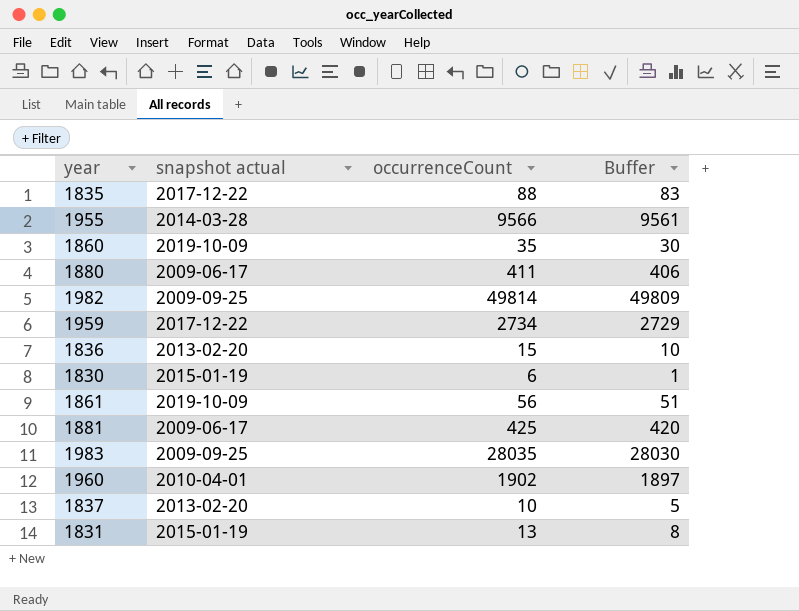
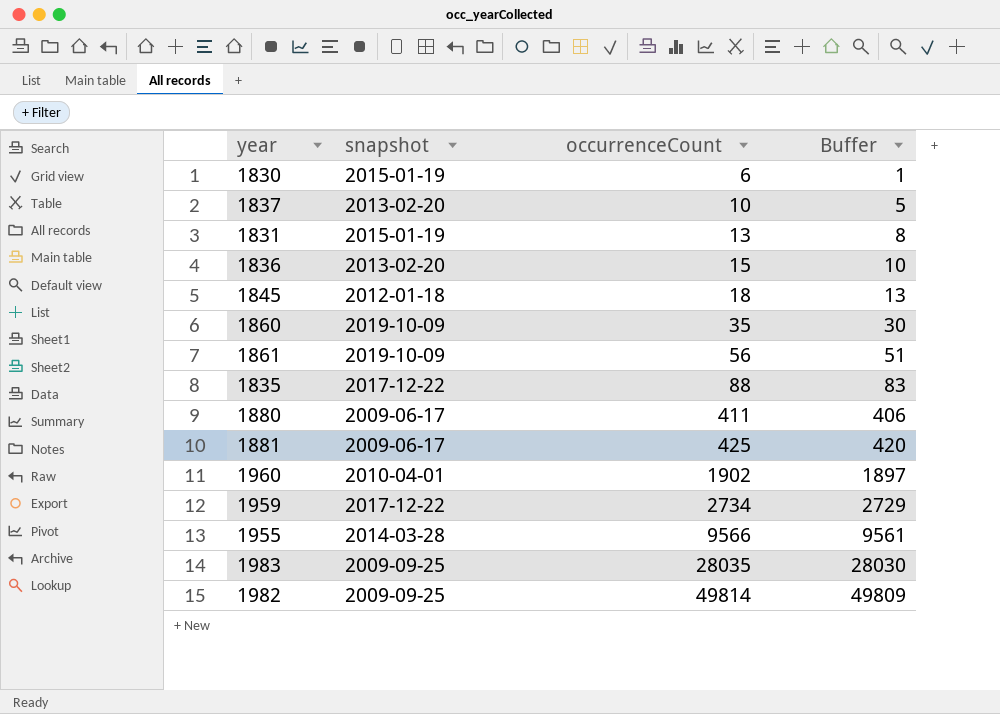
row order: none -> occurrenceCount ascending
column name: snapshot actual -> snapshot
row 1845: none -> 2012-01-18 | 18 | 13

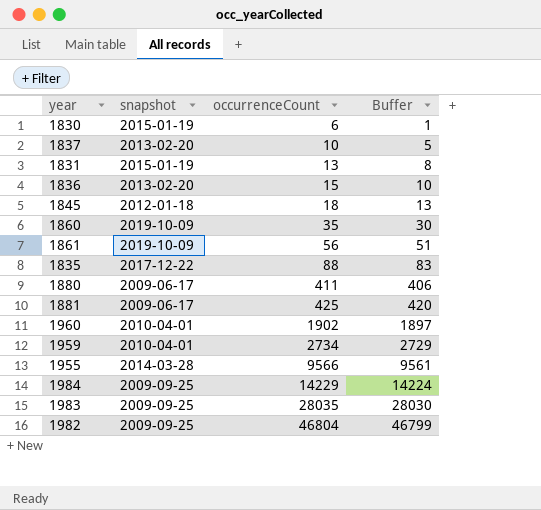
1959 | snapshot: 2017-12-22 -> 2010-04-01
row 1984: none -> 2009-09-25 | 14229 | 14224
1982 | occurrenceCount: 49814 -> 46804
1982 | Buffer: 49809 -> 46799

